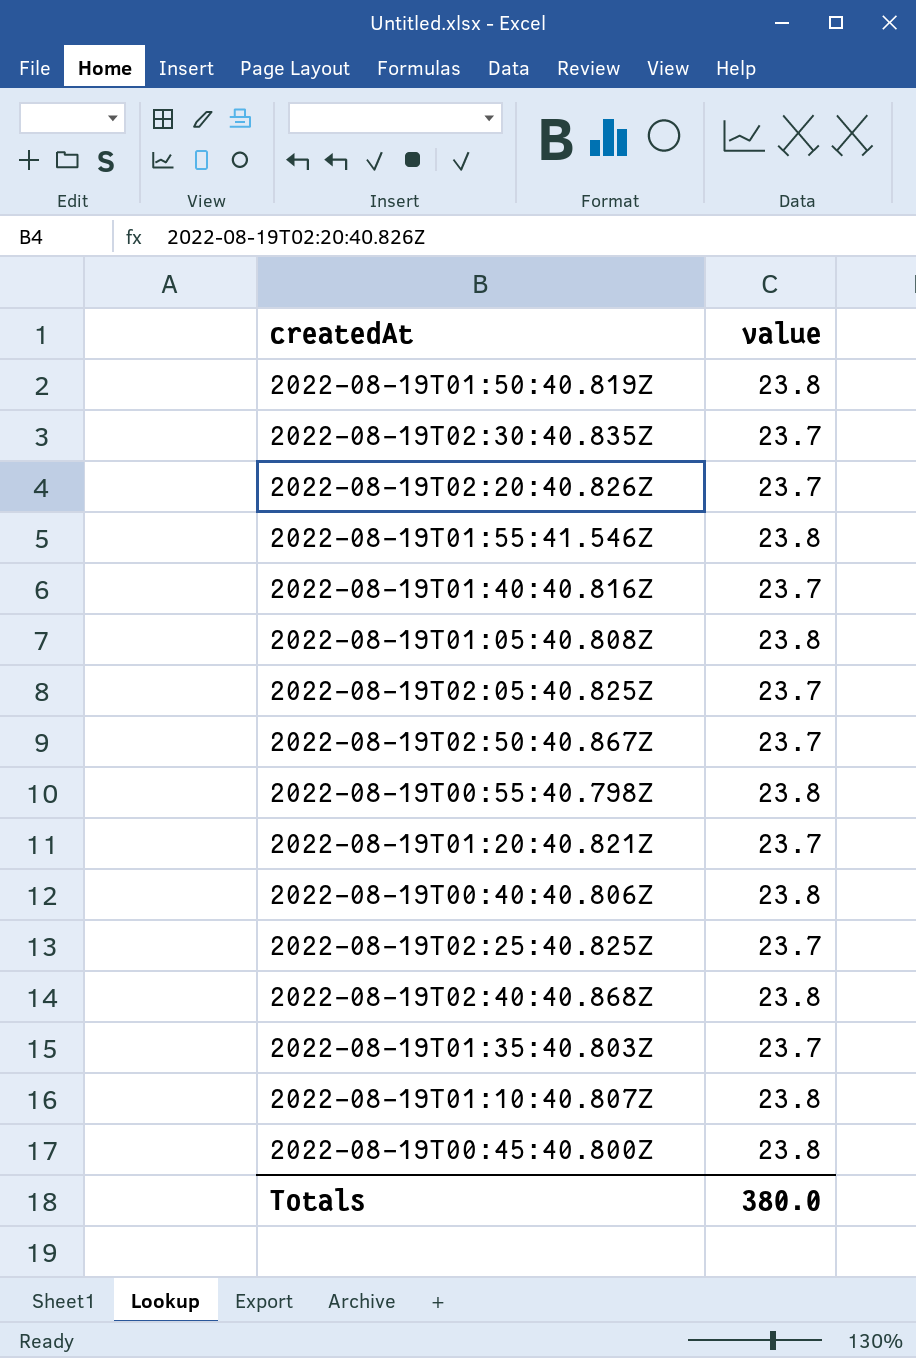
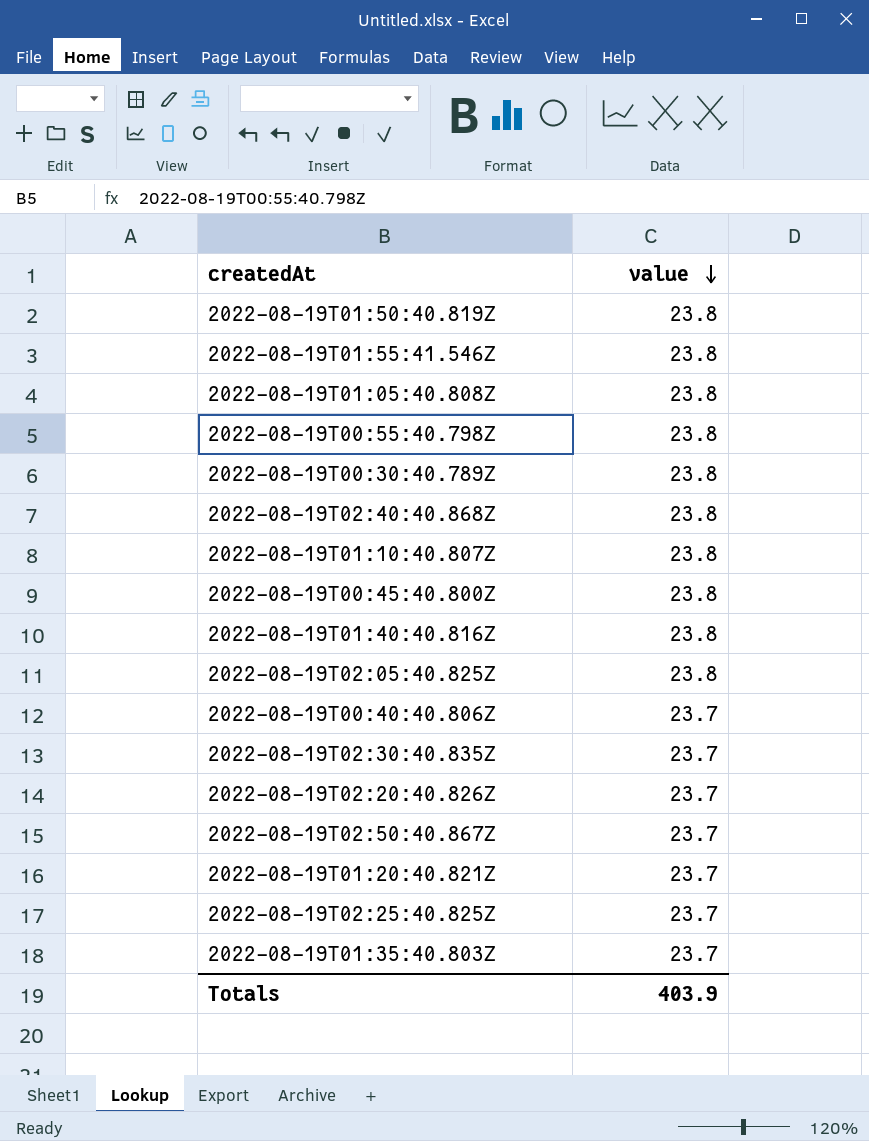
row order: none -> value descending
row 2022-08-19T00:30:40.789Z: none -> 23.8
2022-08-19T01:40:40.816Z | value: 23.7 -> 23.8
2022-08-19T02:05:40.825Z | value: 23.7 -> 23.8
2022-08-19T00:40:40.806Z | value: 23.8 -> 23.7
Totals | value: 380.0 -> 403.9

